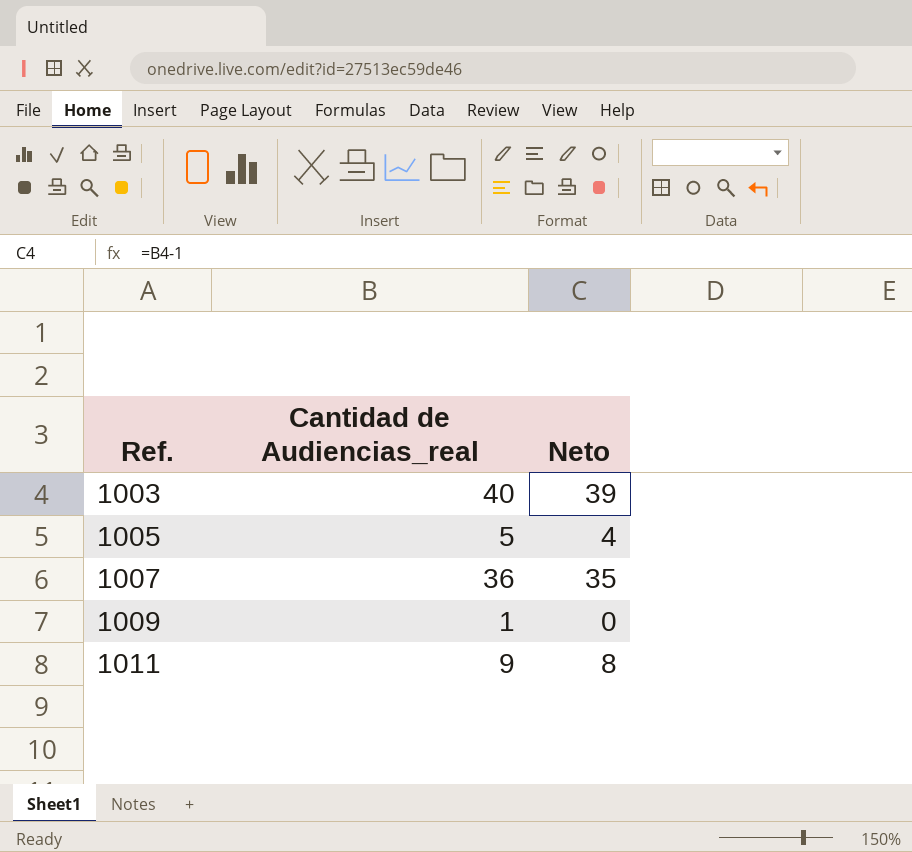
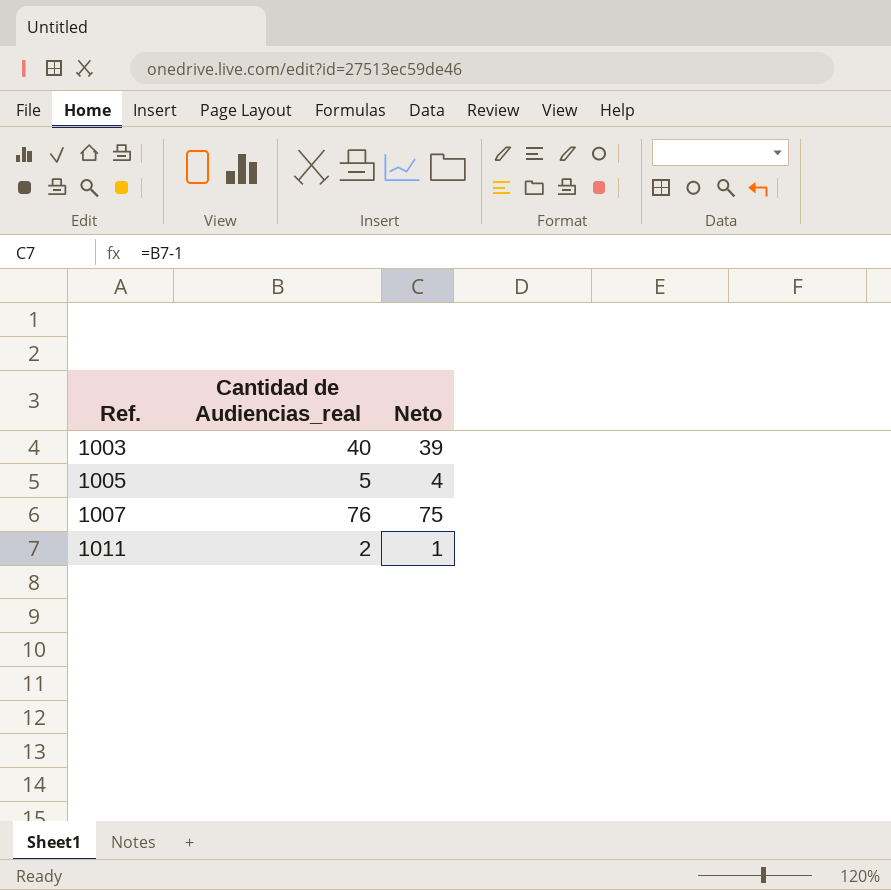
row 1009: 1 | 0 -> none
1007 | Cantidad de Audiencias_real: 36 -> 76
1007 | Neto: 35 -> 75
1011 | Cantidad de Audiencias_real: 9 -> 2
1011 | Neto: 8 -> 1

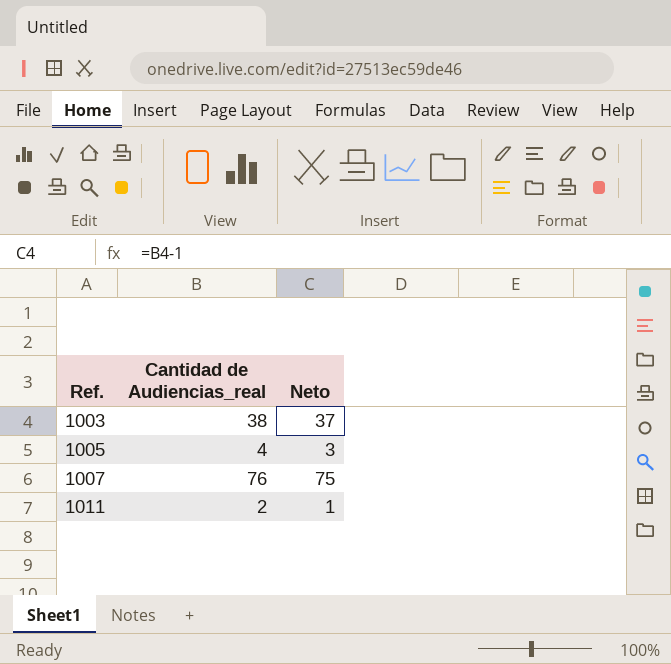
1003 | Cantidad de Audiencias_real: 40 -> 38
1003 | Neto: 39 -> 37
1005 | Cantidad de Audiencias_real: 5 -> 4
1005 | Neto: 4 -> 3

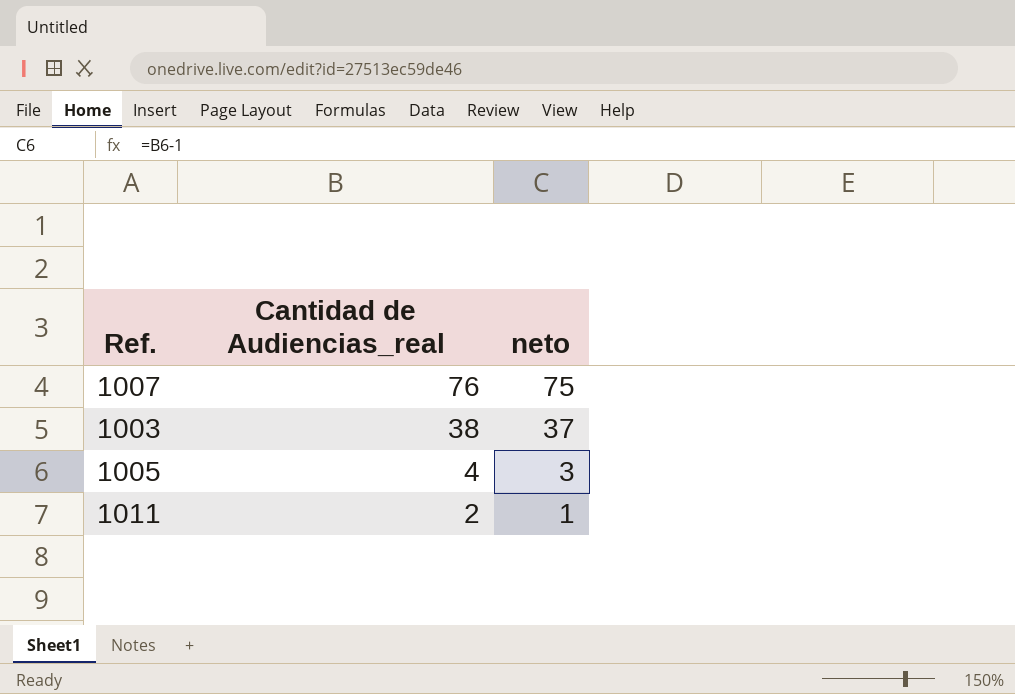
row order: Ref. ascending -> Cantidad de Audiencias_real descending
column name: Neto -> neto

